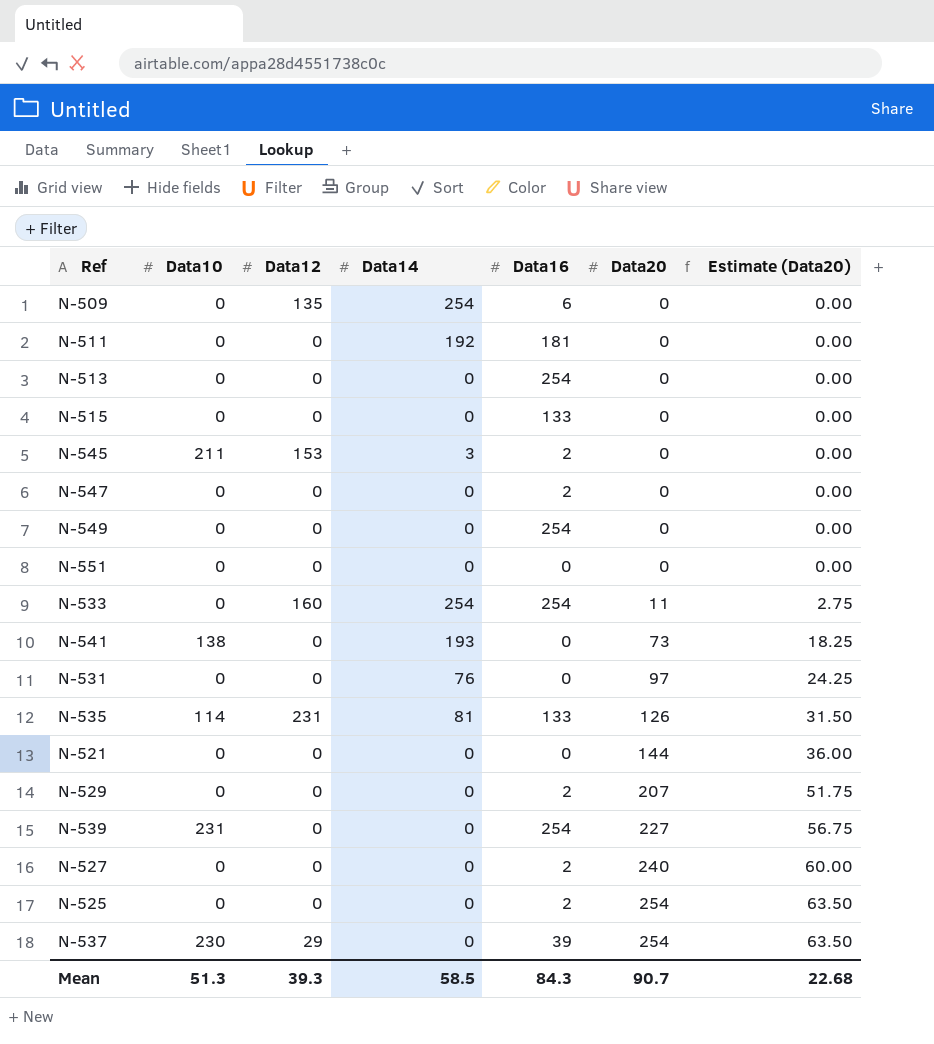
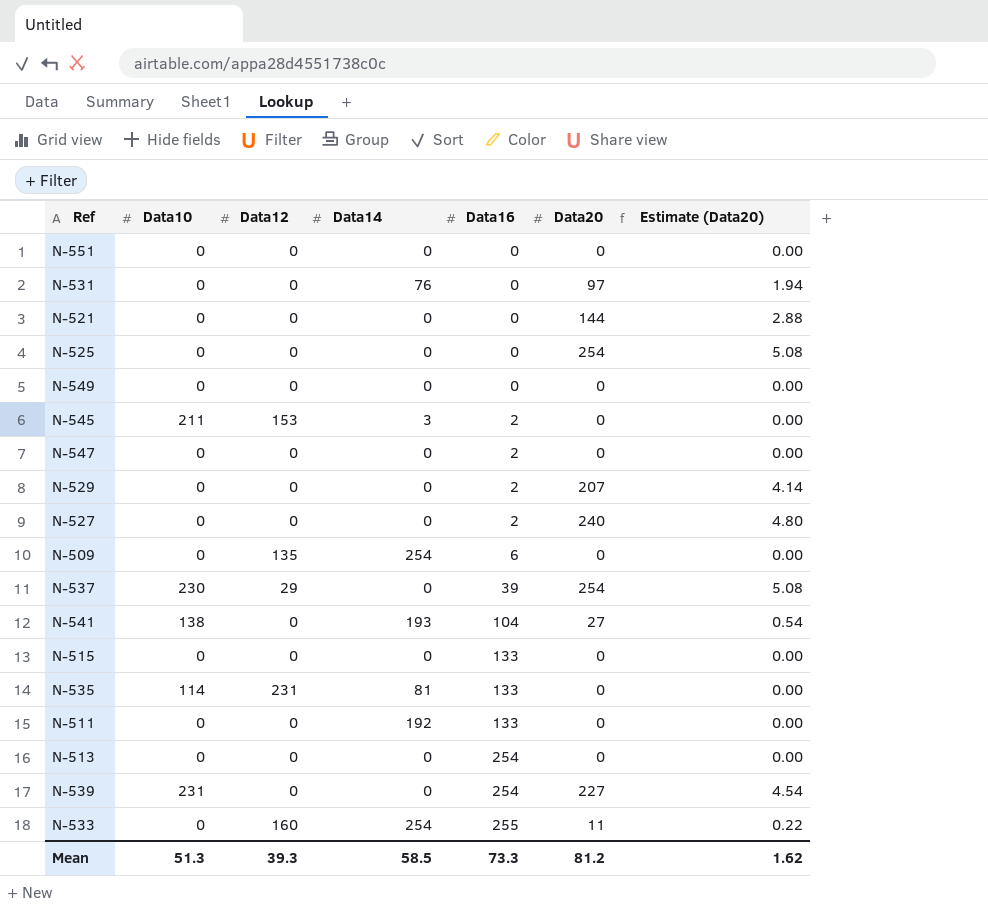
row order: Data20 ascending -> Data16 ascending
column Estimate (Data20) | formula: [Data20] * 0.25 -> [Data20] * 0.02
N-525 | Data16: 2 -> 0
N-549 | Data16: 254 -> 0
N-541 | Data16: 0 -> 104
N-541 | Data20: 73 -> 27
N-535 | Data20: 126 -> 0
N-511 | Data16: 181 -> 133
N-533 | Data16: 254 -> 255
Mean | Data16: 84.3 -> 73.3
Mean | Data20: 90.7 -> 81.2
Mean | Estimate (Data20): 22.68 -> 1.62

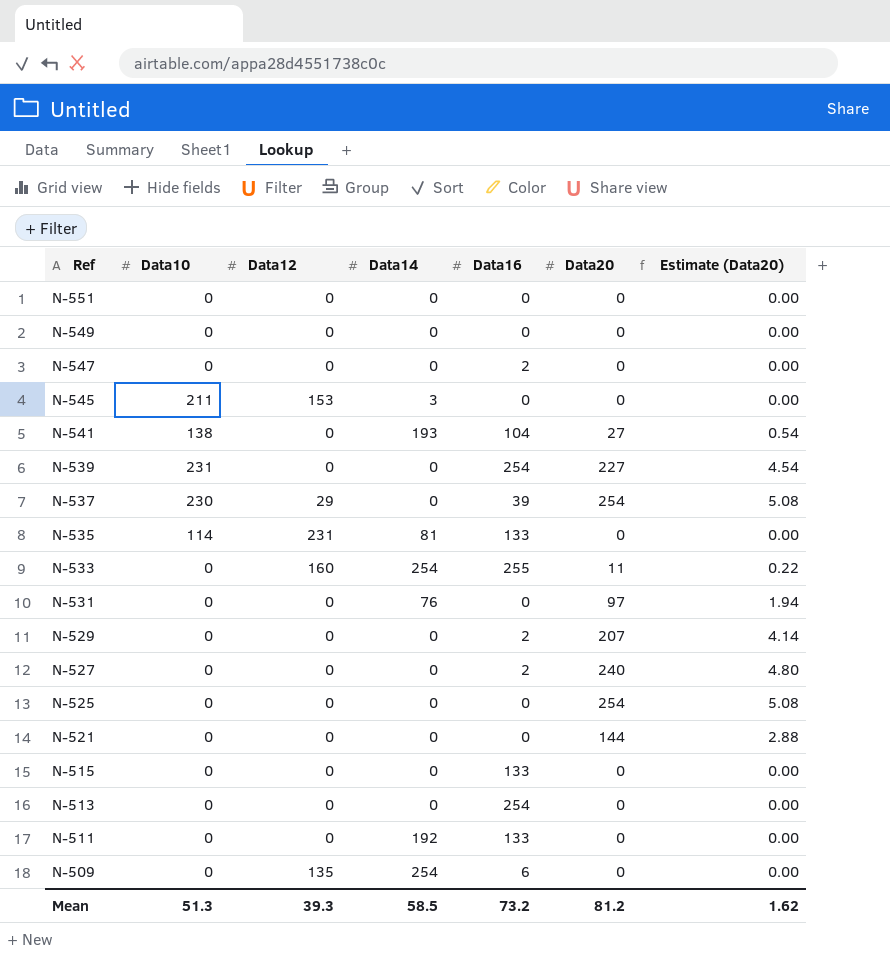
row order: Data16 ascending -> Ref descending
N-545 | Data16: 2 -> 0
Mean | Data16: 73.3 -> 73.2

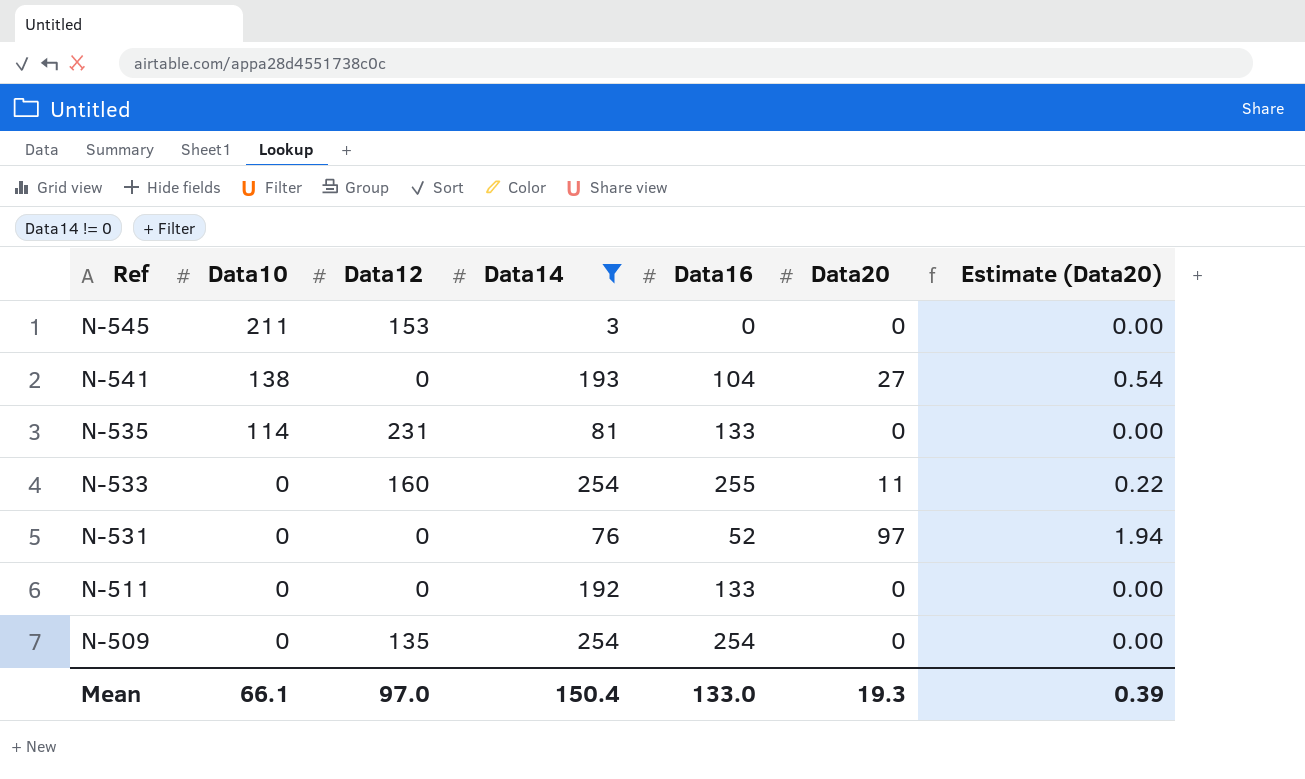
filter: none -> Data14 != 0
N-531 | Data16: 0 -> 52
N-509 | Data16: 6 -> 254
Mean | Data10: 51.3 -> 66.1
Mean | Data12: 39.3 -> 97.0
Mean | Data14: 58.5 -> 150.4
Mean | Data16: 73.2 -> 133.0
Mean | Data20: 81.2 -> 19.3
Mean | Estimate (Data20): 1.62 -> 0.39

